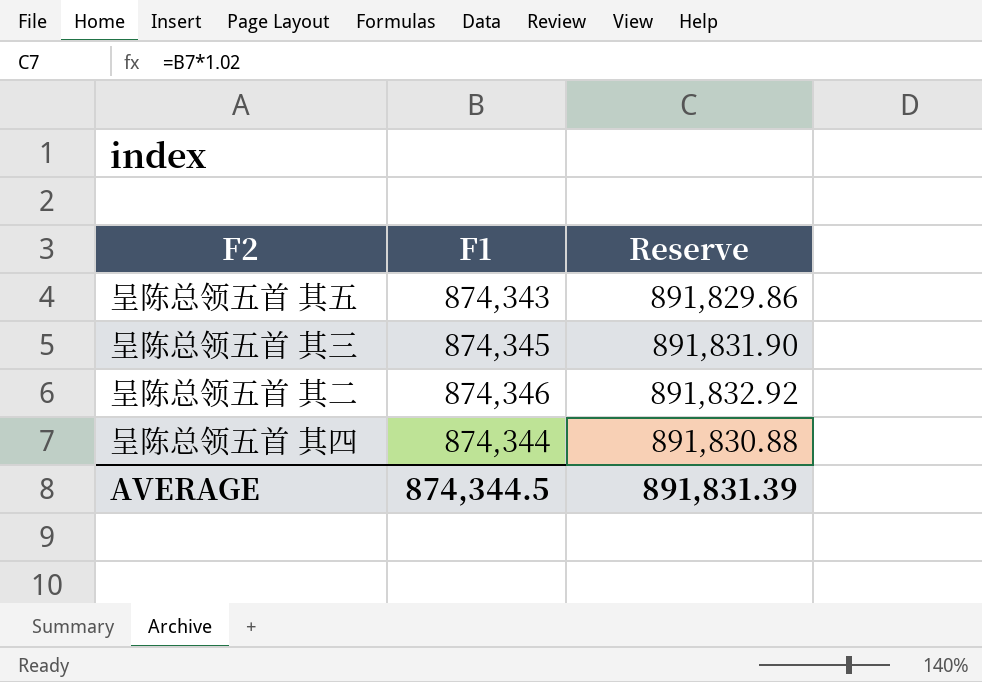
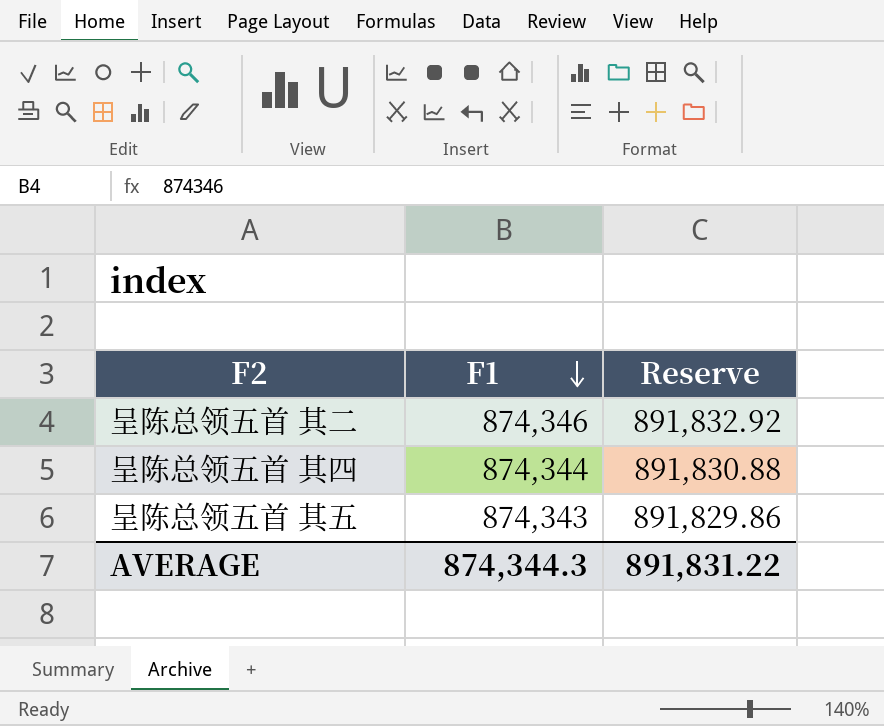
row order: none -> F1 descending
row 呈陈总领五首 其三: 874,345 | 891,831.90 -> none
AVERAGE | F1: 874,344.5 -> 874,344.3
AVERAGE | Reserve: 891,831.39 -> 891,831.22

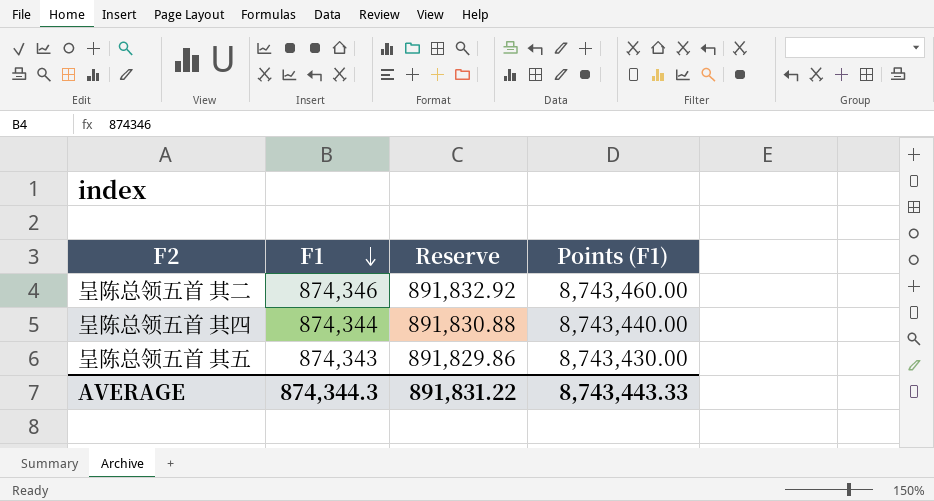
column Points (F1) | formula: none -> [F1] * 10

